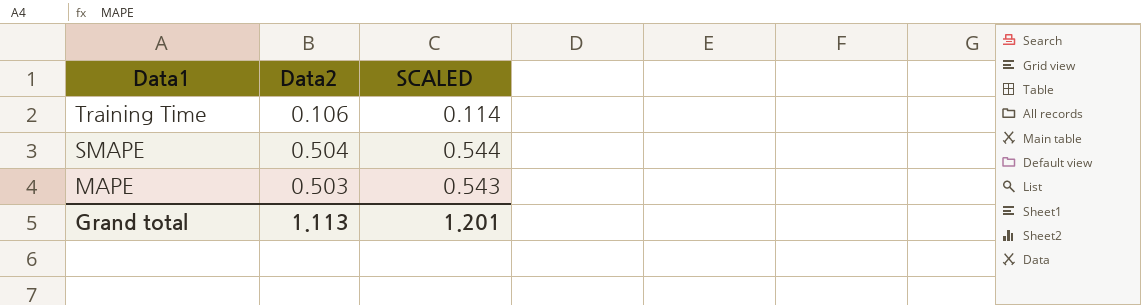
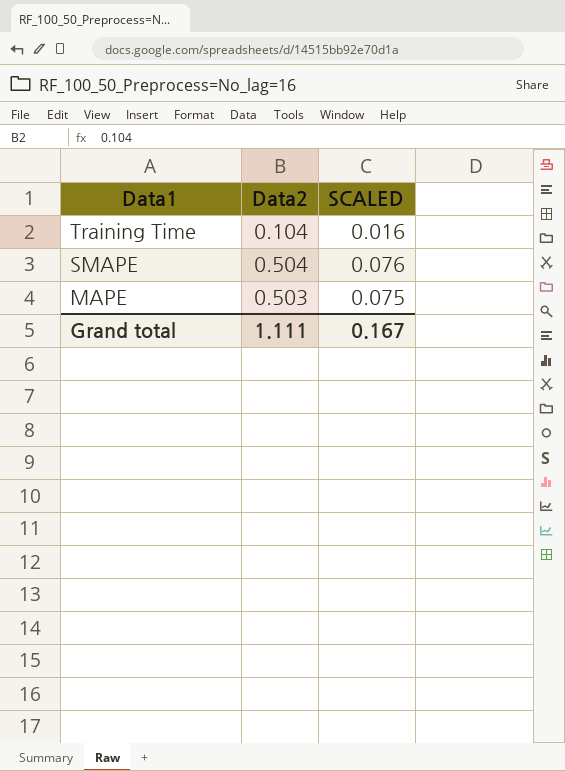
column SCALED | formula: [Data2] * 1.08 -> [Data2] * 0.15
Training Time | Data2: 0.106 -> 0.104
Grand total | Data2: 1.113 -> 1.111
Grand total | SCALED: 1.201 -> 0.167

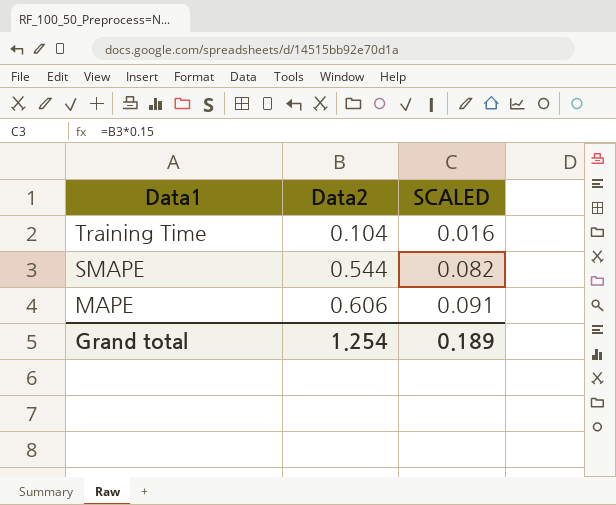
SMAPE | Data2: 0.504 -> 0.544
SMAPE | SCALED: 0.076 -> 0.082
MAPE | Data2: 0.503 -> 0.606
MAPE | SCALED: 0.075 -> 0.091
Grand total | Data2: 1.111 -> 1.254
Grand total | SCALED: 0.167 -> 0.189

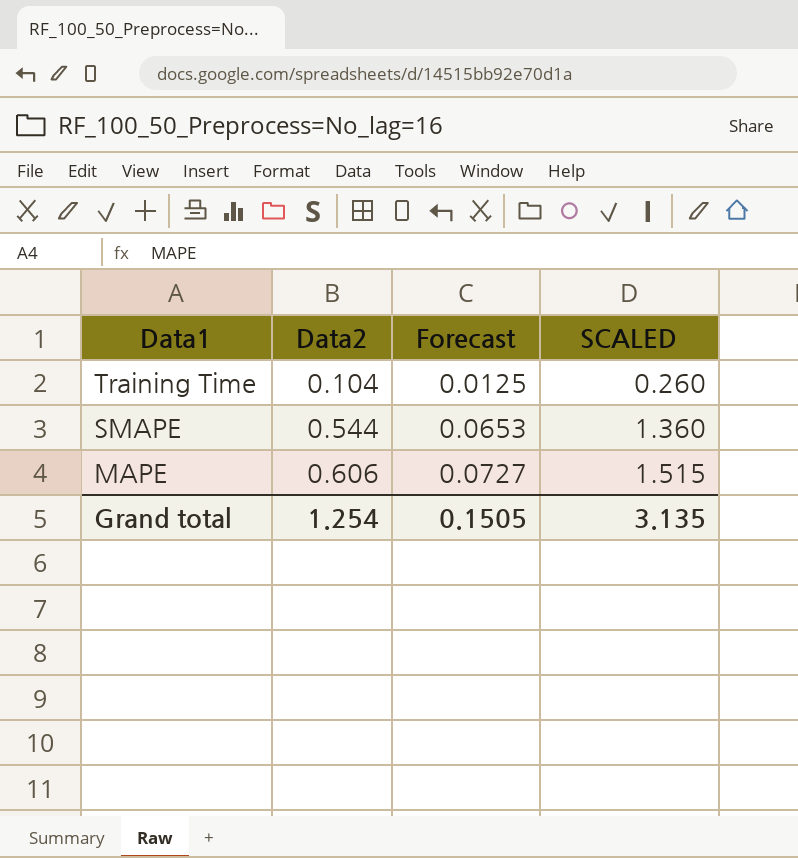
column Forecast | formula: none -> [Data2] * 0.12
column SCALED | formula: [Data2] * 0.15 -> [Data2] * 2.5
Grand total | SCALED: 0.189 -> 3.135

